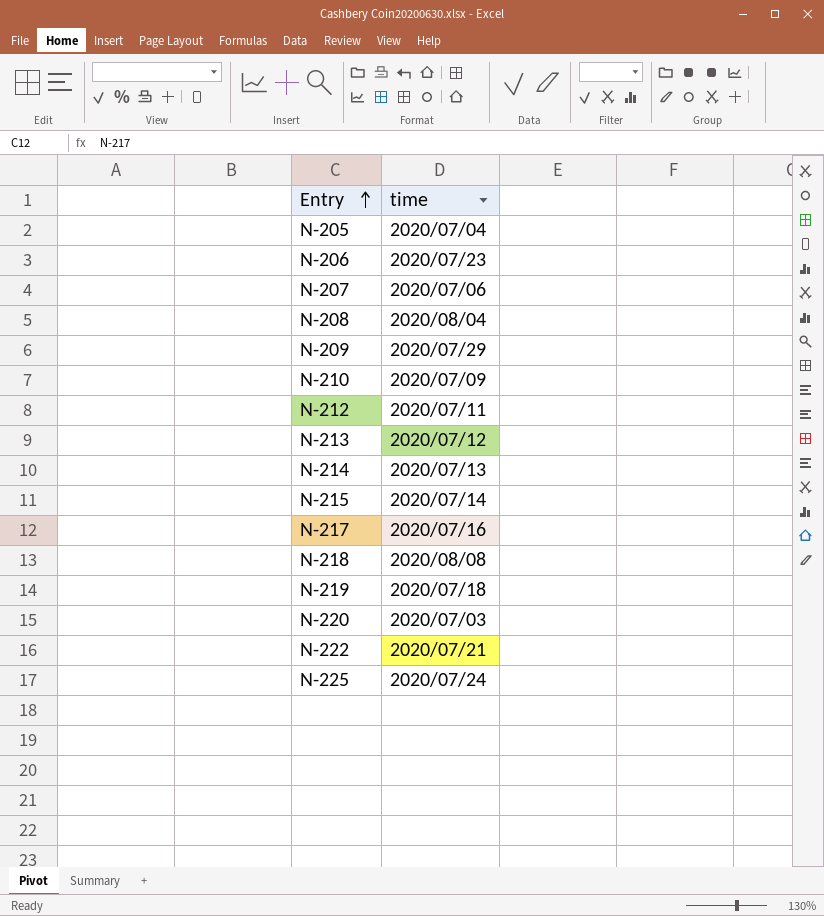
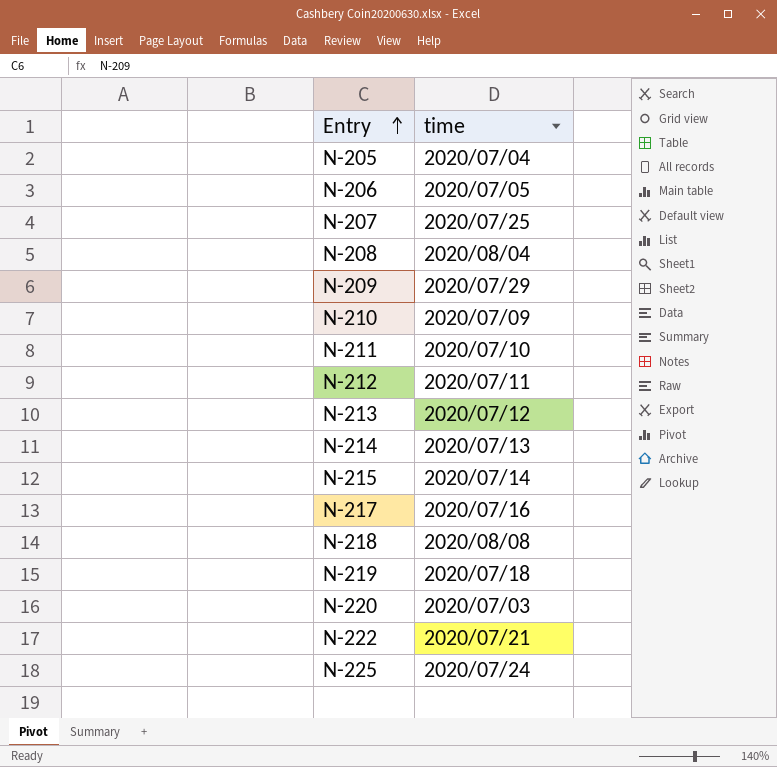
N-206 | time: 2020/07/23 -> 2020/07/05
N-207 | time: 2020/07/06 -> 2020/07/25
row N-211: none -> 2020/07/10

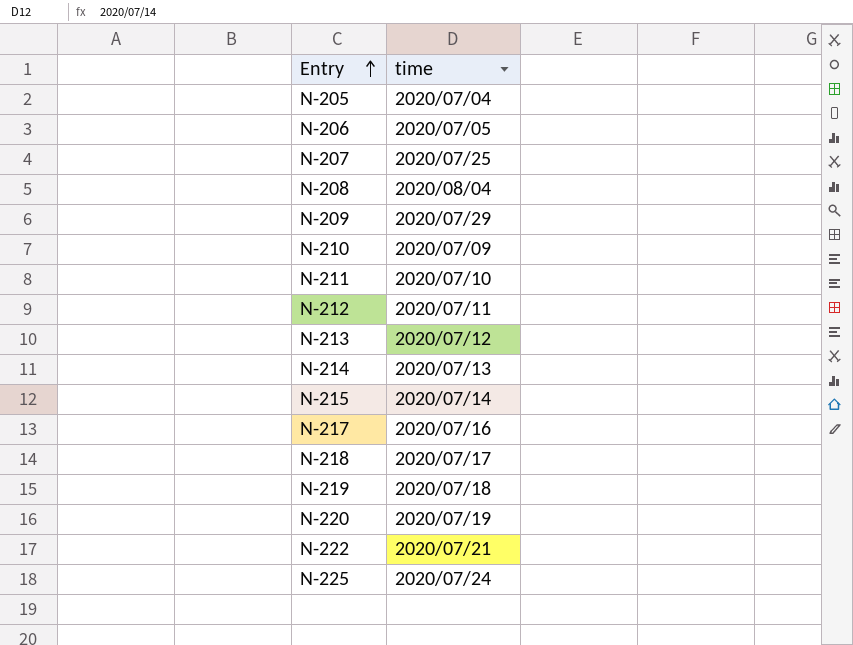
N-218 | time: 2020/08/08 -> 2020/07/17
N-220 | time: 2020/07/03 -> 2020/07/19

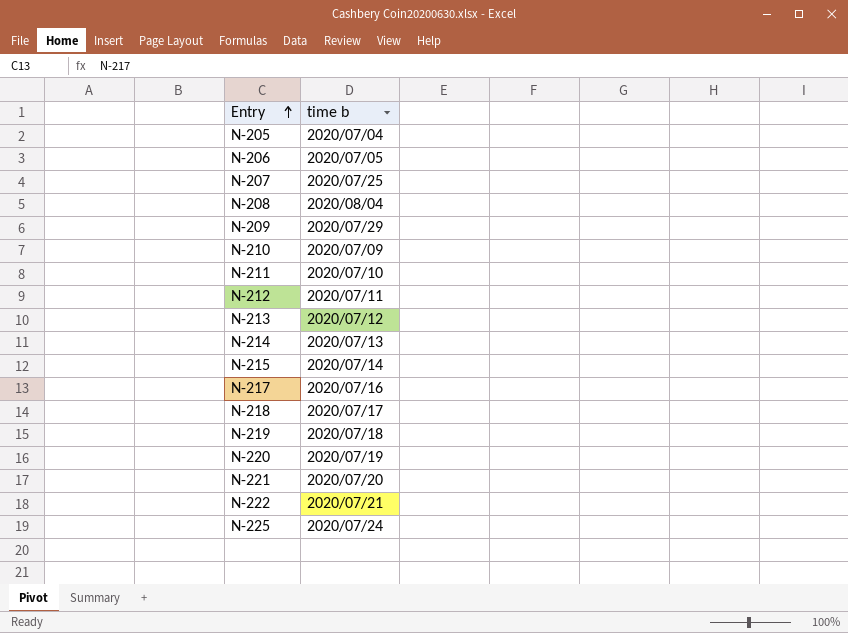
column name: time -> time b
row N-221: none -> 2020/07/20

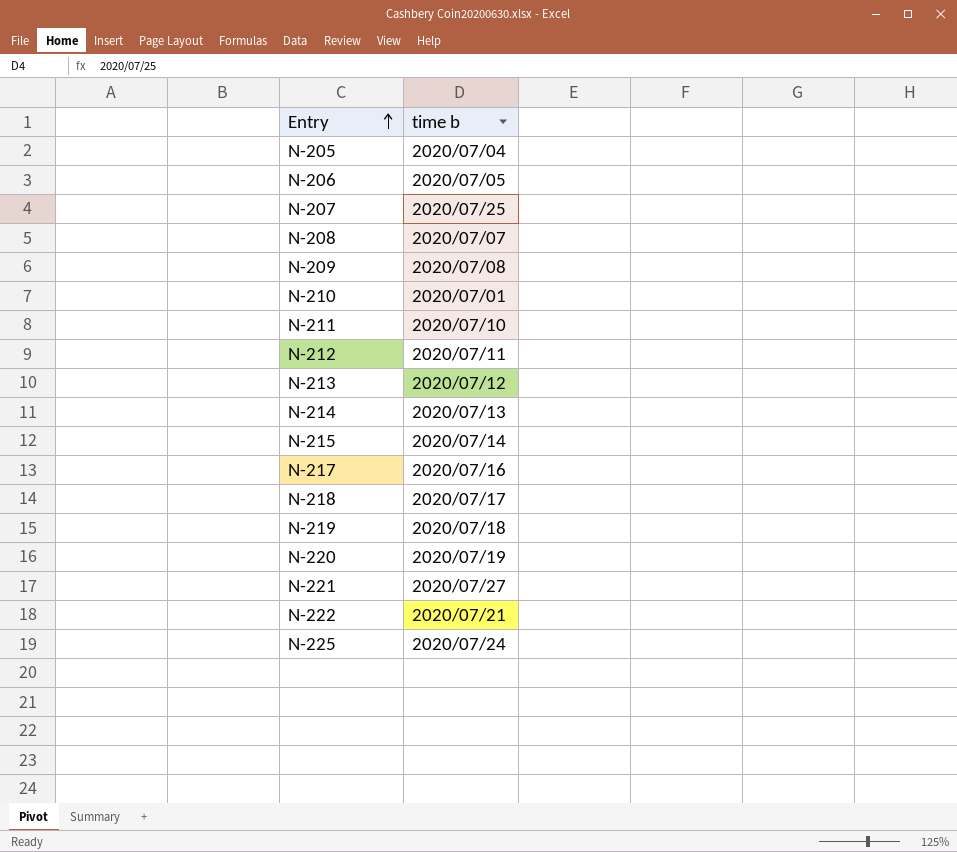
N-208 | time b: 2020/08/04 -> 2020/07/07
N-209 | time b: 2020/07/29 -> 2020/07/08
N-210 | time b: 2020/07/09 -> 2020/07/01
N-221 | time b: 2020/07/20 -> 2020/07/27

